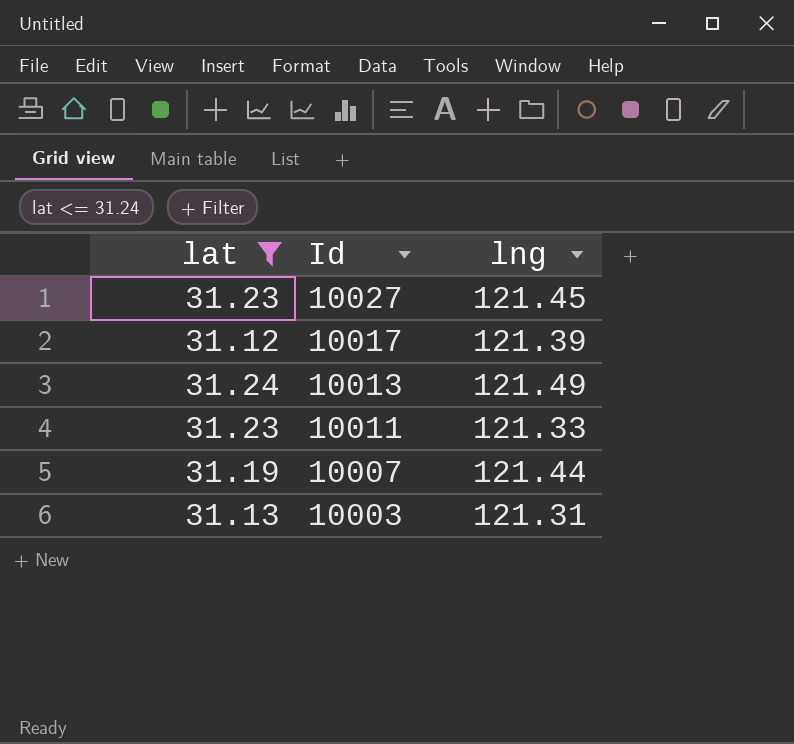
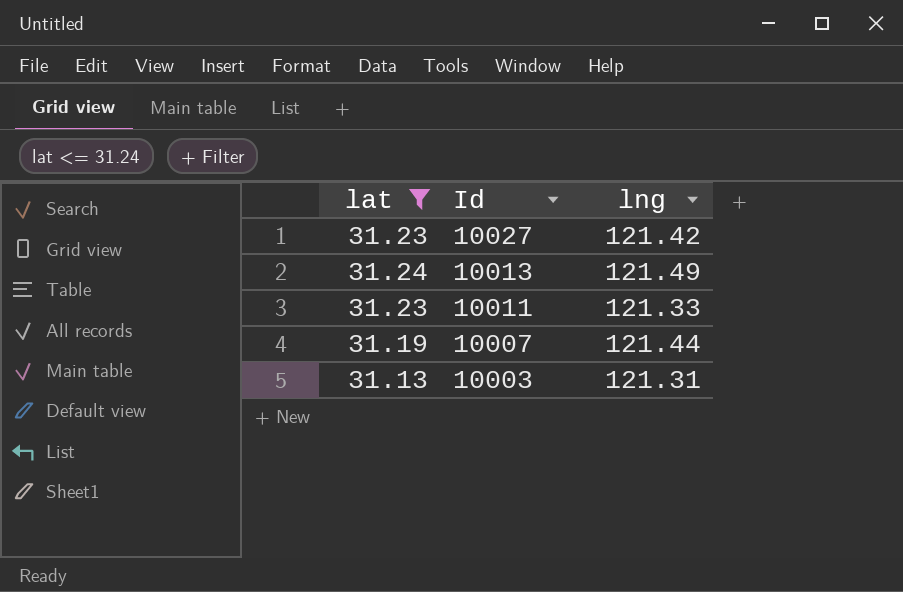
row 10017: 31.12 | 121.39 -> none
10027 | lng: 121.45 -> 121.42

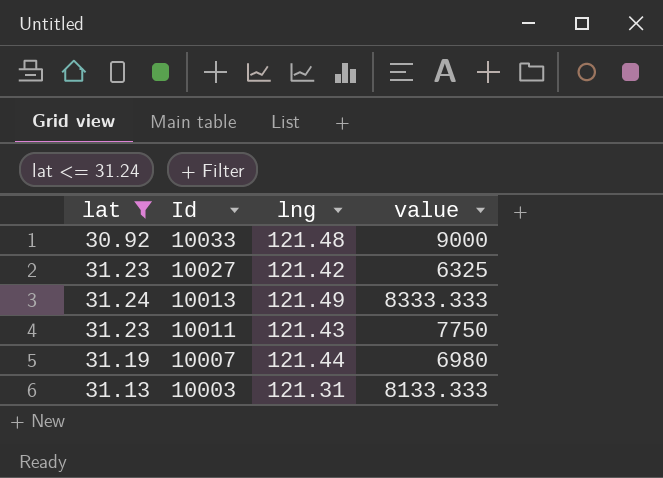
column value | position: none -> 4
row 10033: none -> 30.92 | 121.48 | 9000
10011 | lng: 121.33 -> 121.43

